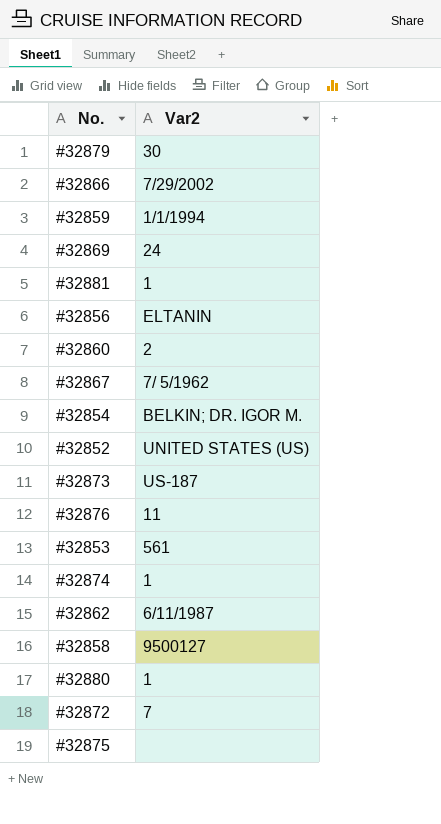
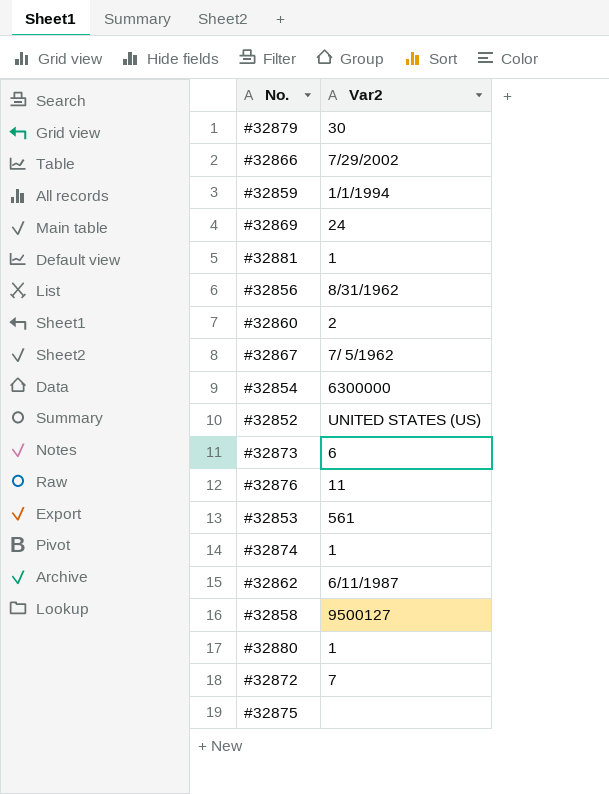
#32856 | Var2: ELTANIN -> 8/31/1962
#32854 | Var2: BELKIN; DR. IGOR M. -> 6300000
#32873 | Var2: US-187 -> 6

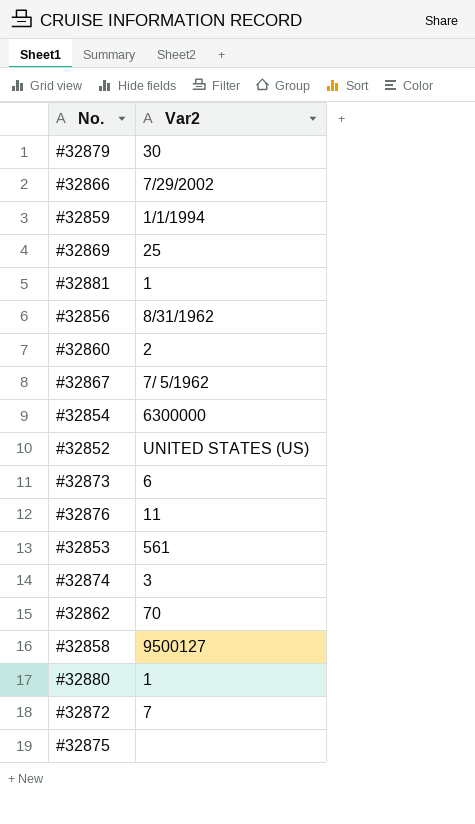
#32869 | Var2: 24 -> 25
#32874 | Var2: 1 -> 3
#32862 | Var2: 6/11/1987 -> 70

